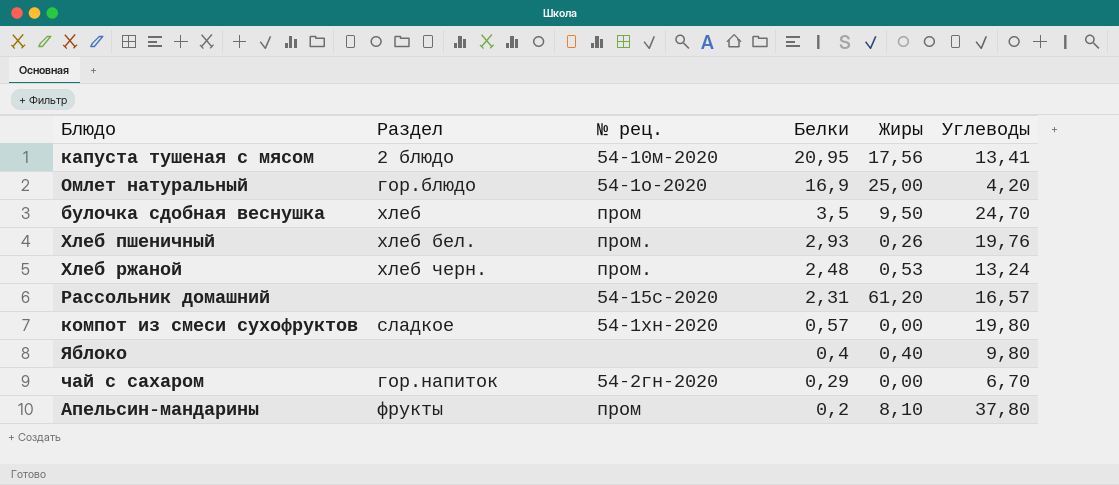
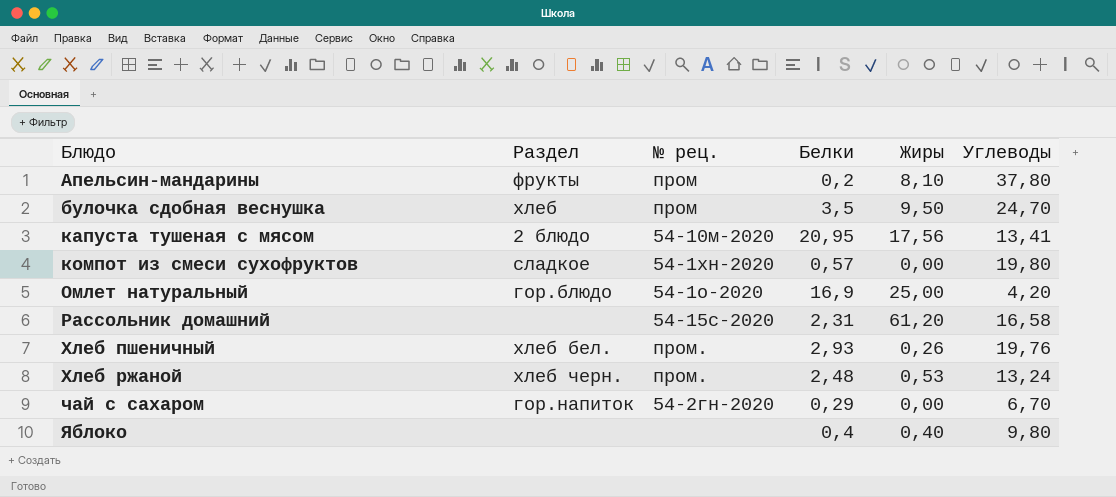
row order: Белки descending -> Блюдо ascending
Рассольник домашний | Углеводы: 16,57 -> 16,58

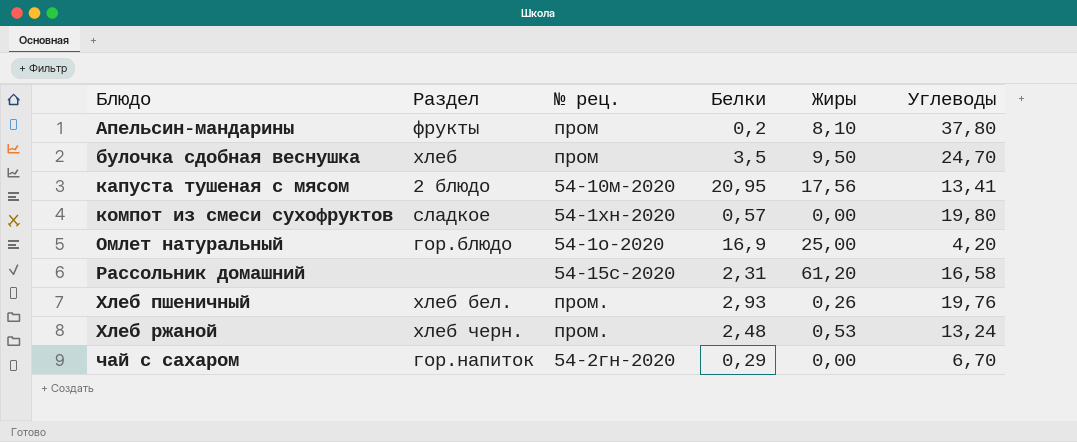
row Яблоко: none | none | 0,4 | 0,40 | 9,80 -> none

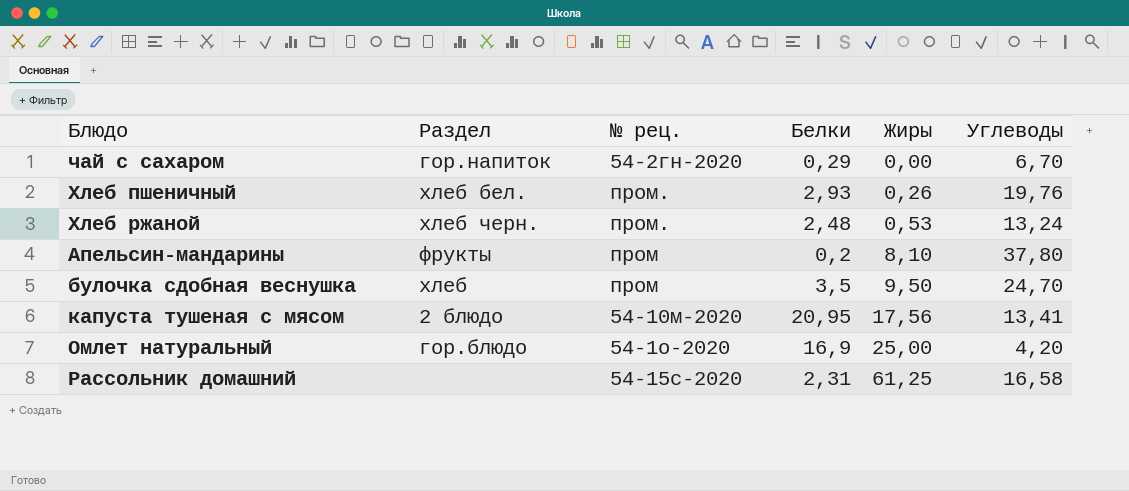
row order: Блюдо ascending -> Жиры ascending
row компот из смеси сухофруктов: сладкое | 54-1хн-2020 | 0,57 | 0,00 | 19,80 -> none
Рассольник домашний | Жиры: 61,20 -> 61,25

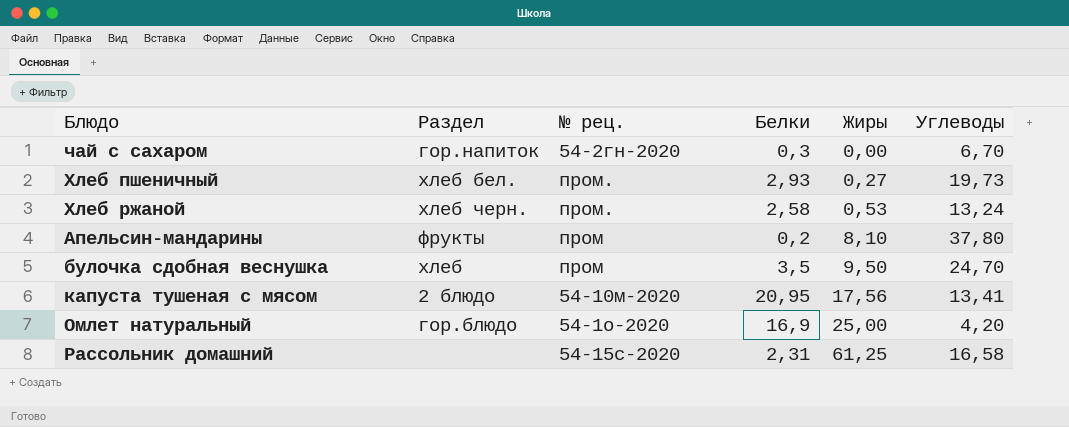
чай с сахаром | Белки: 0,29 -> 0,3
Хлеб пшеничный | Жиры: 0,26 -> 0,27
Хлеб пшеничный | Углеводы: 19,76 -> 19,73
Хлеб ржаной | Белки: 2,48 -> 2,58

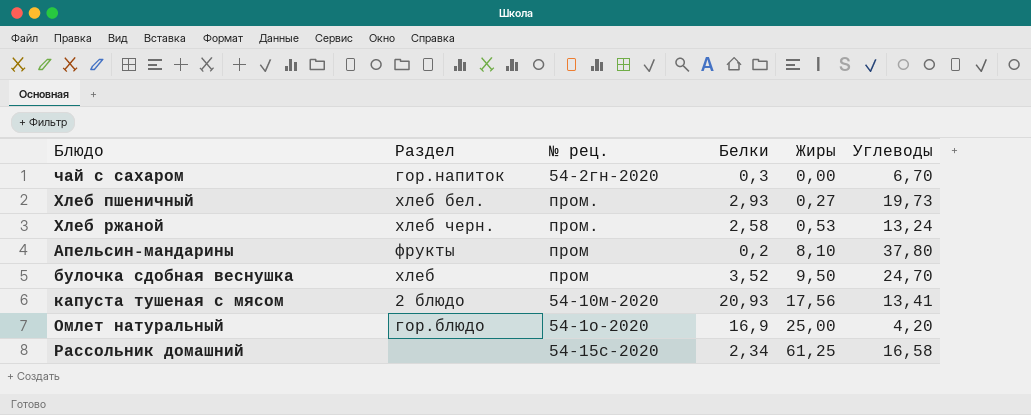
булочка сдобная веснушка | Белки: 3,5 -> 3,52
капуста тушеная с мясом | Белки: 20,95 -> 20,93
Рассольник домашний | Белки: 2,31 -> 2,34

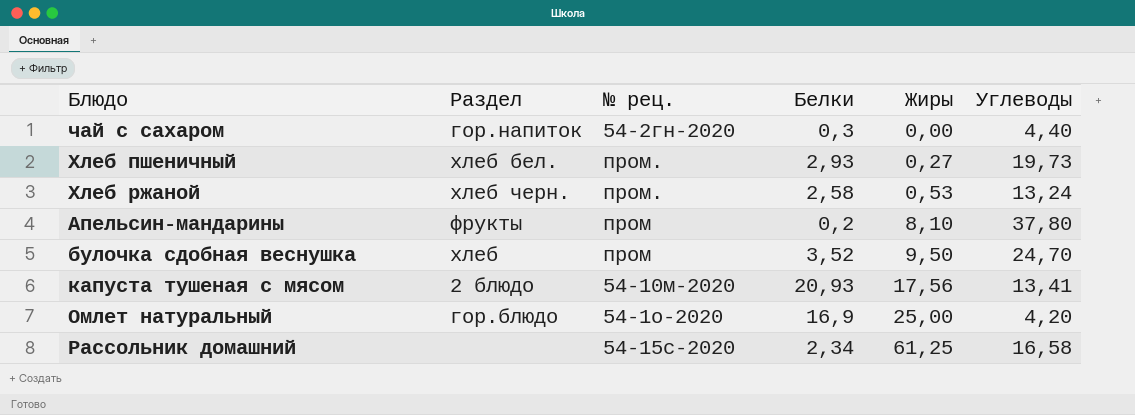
чай с сахаром | Углеводы: 6,70 -> 4,40

